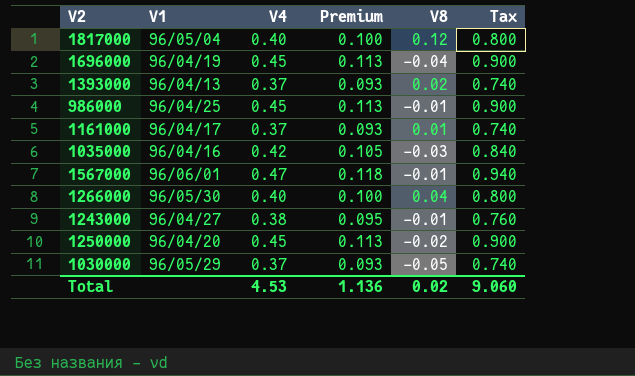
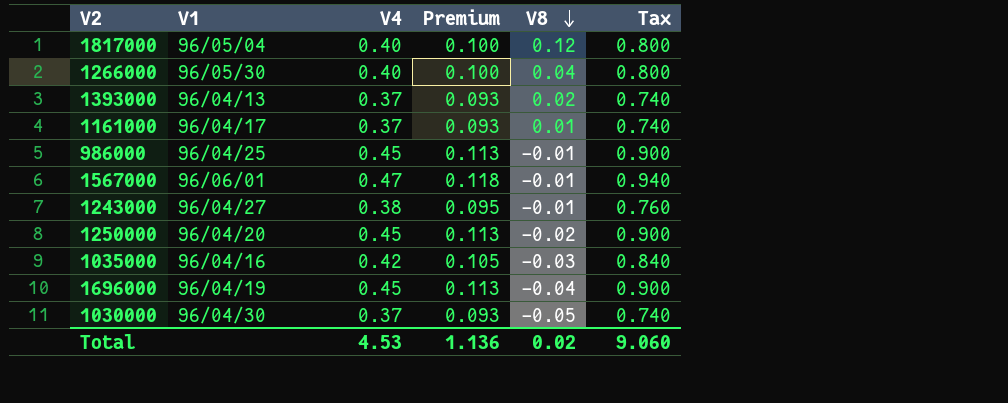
row order: none -> V8 descending
1030000 | V1: 96/05/29 -> 96/04/30

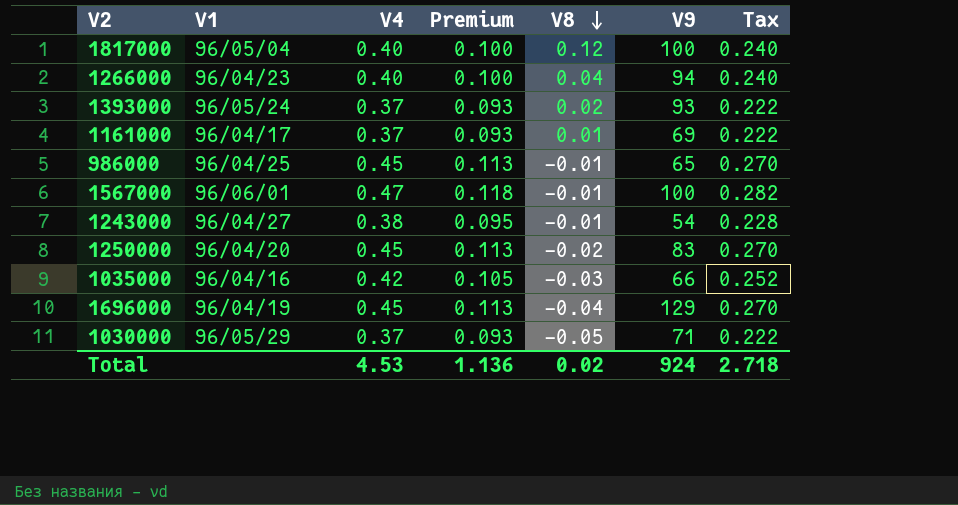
column V9 | position: none -> 6
column Tax | formula: [V4] * 2 -> [V4] * 0.6
1266000 | V1: 96/05/30 -> 96/04/23
1393000 | V1: 96/04/13 -> 96/05/24
1030000 | V1: 96/04/30 -> 96/05/29
Total | Tax: 9.060 -> 2.718

